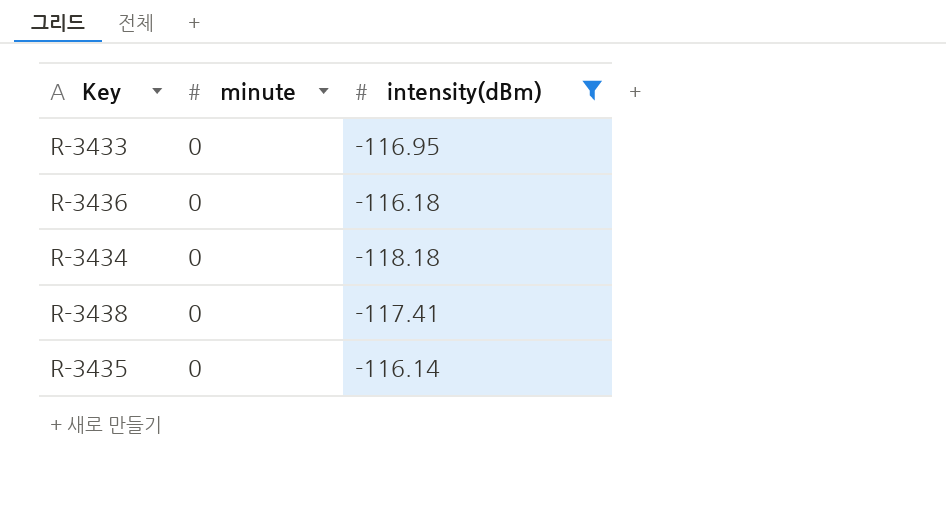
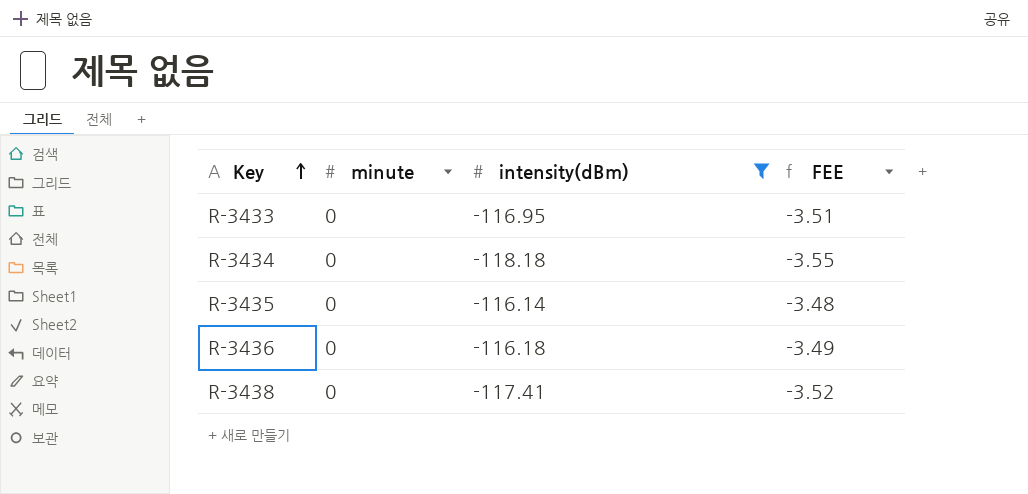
row order: none -> Key ascending
column FEE | formula: none -> [intensity(dBm)] * 0.03

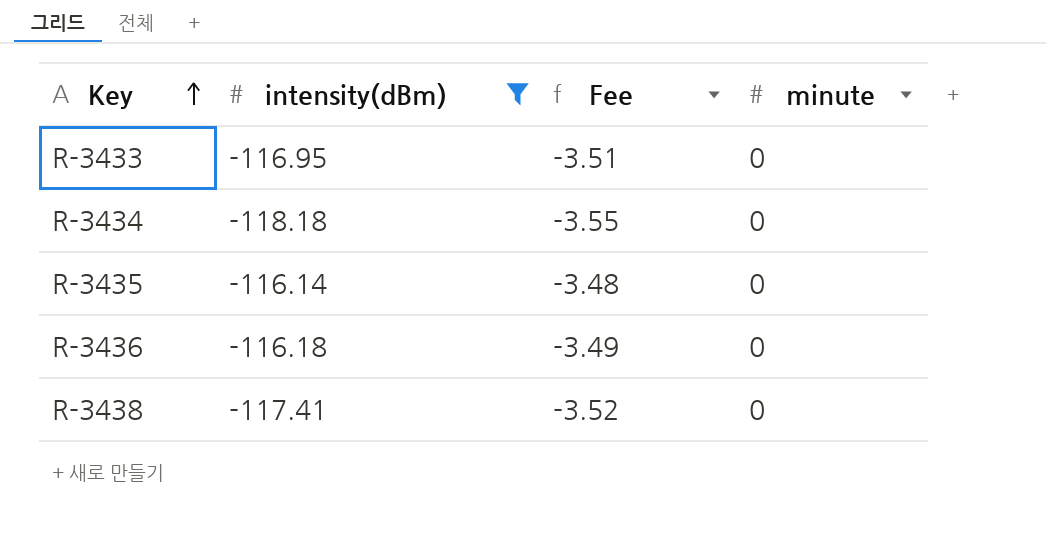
column name: FEE -> Fee
column minute | position: 2 -> 4

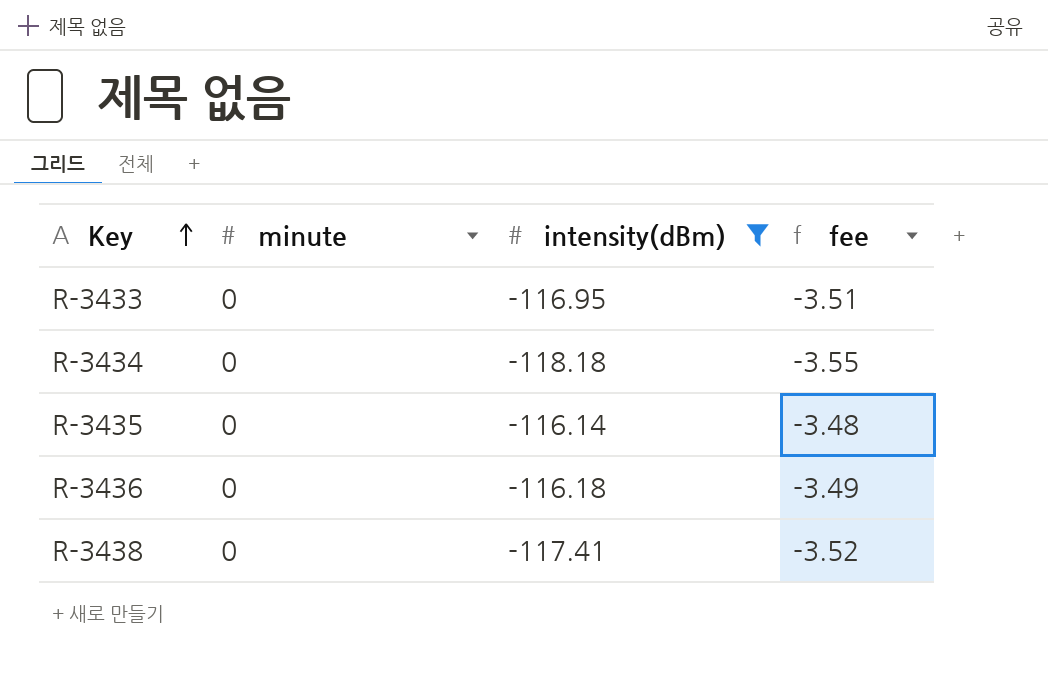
column minute | position: 4 -> 2
column name: Fee -> fee

